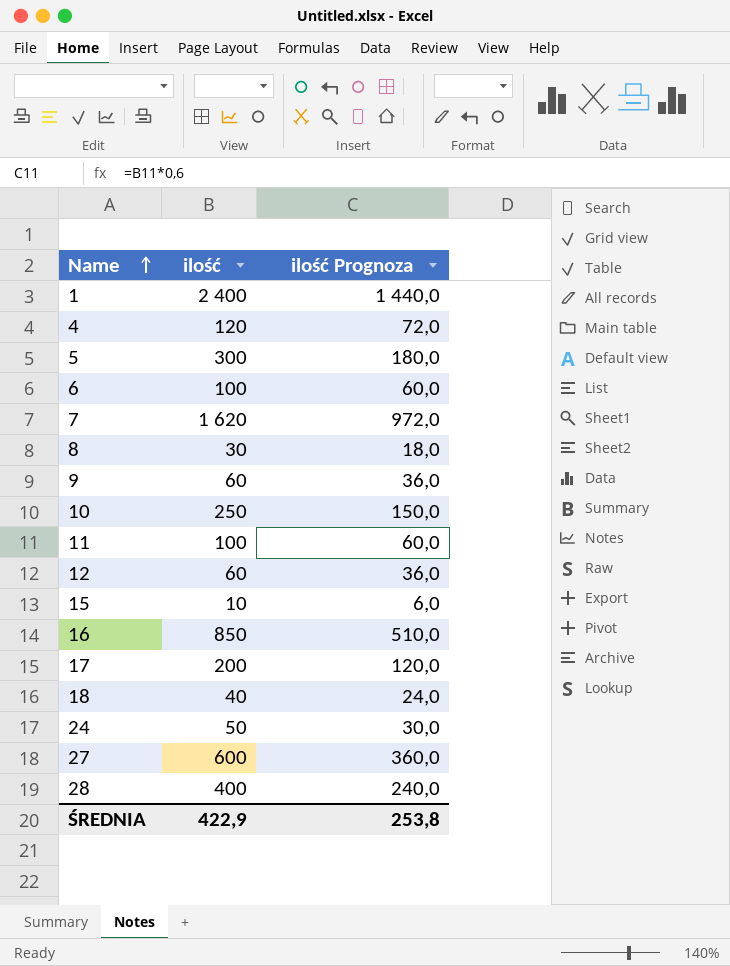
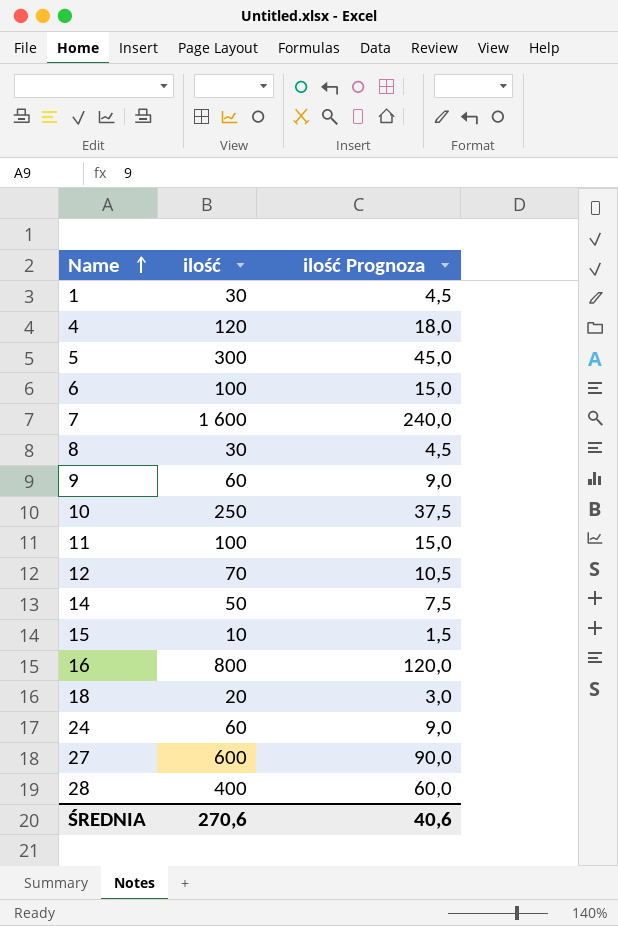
column ilość Prognoza | formula: [ilość] * 0,6 -> [ilość] * 0,15
row 17: 200 | 120,0 -> none
1 | ilość: 2 400 -> 30
7 | ilość: 1 620 -> 1 600
12 | ilość: 60 -> 70
row 14: none -> 50 | 7,5
16 | ilość: 850 -> 800
18 | ilość: 40 -> 20
24 | ilość: 50 -> 60
ŚREDNIA | ilość: 422,9 -> 270,6
ŚREDNIA | ilość Prognoza: 253,8 -> 40,6

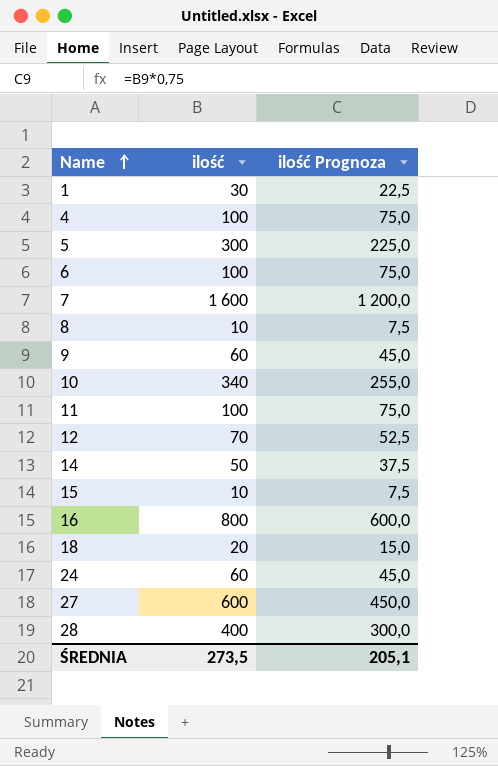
column ilość Prognoza | formula: [ilość] * 0,15 -> [ilość] * 0,75
4 | ilość: 120 -> 100
8 | ilość: 30 -> 10
10 | ilość: 250 -> 340
ŚREDNIA | ilość: 270,6 -> 273,5
ŚREDNIA | ilość Prognoza: 40,6 -> 205,1

